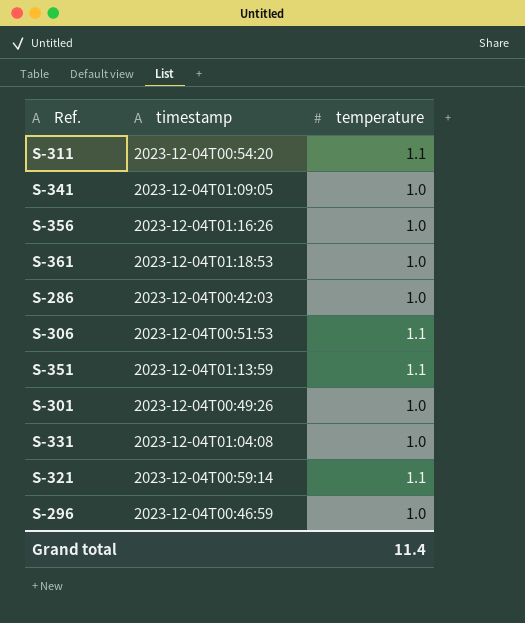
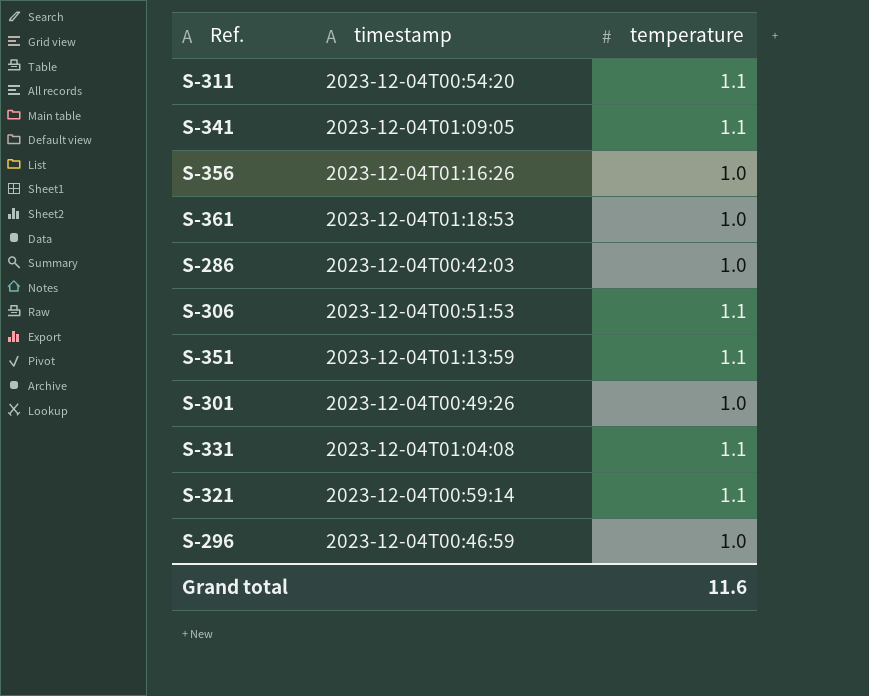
S-341 | temperature: 1.0 -> 1.1
S-331 | temperature: 1.0 -> 1.1
Grand total | temperature: 11.4 -> 11.6

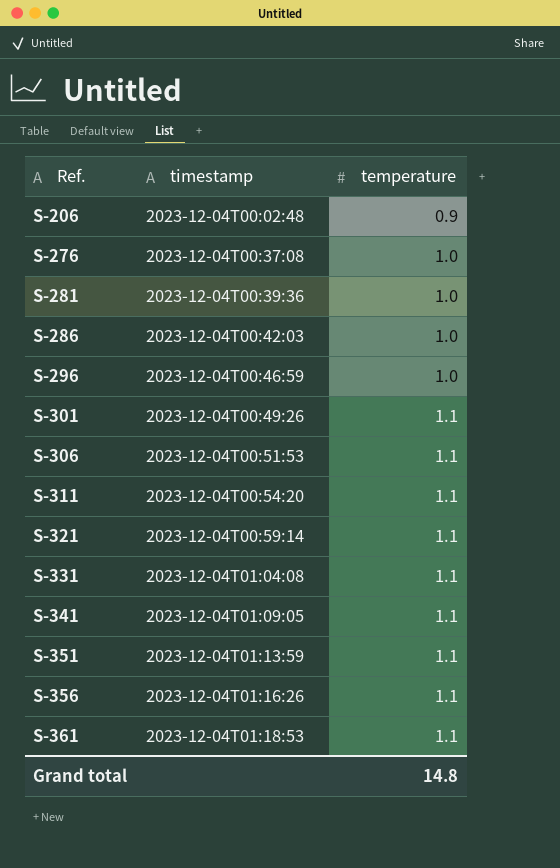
row order: none -> Ref. ascending
row S-206: none -> 2023-12-04T00:02:48 | 0.9
row S-276: none -> 2023-12-04T00:37:08 | 1.0
row S-281: none -> 2023-12-04T00:39:36 | 1.0
S-301 | temperature: 1.0 -> 1.1
S-356 | temperature: 1.0 -> 1.1
S-361 | temperature: 1.0 -> 1.1
Grand total | temperature: 11.6 -> 14.8

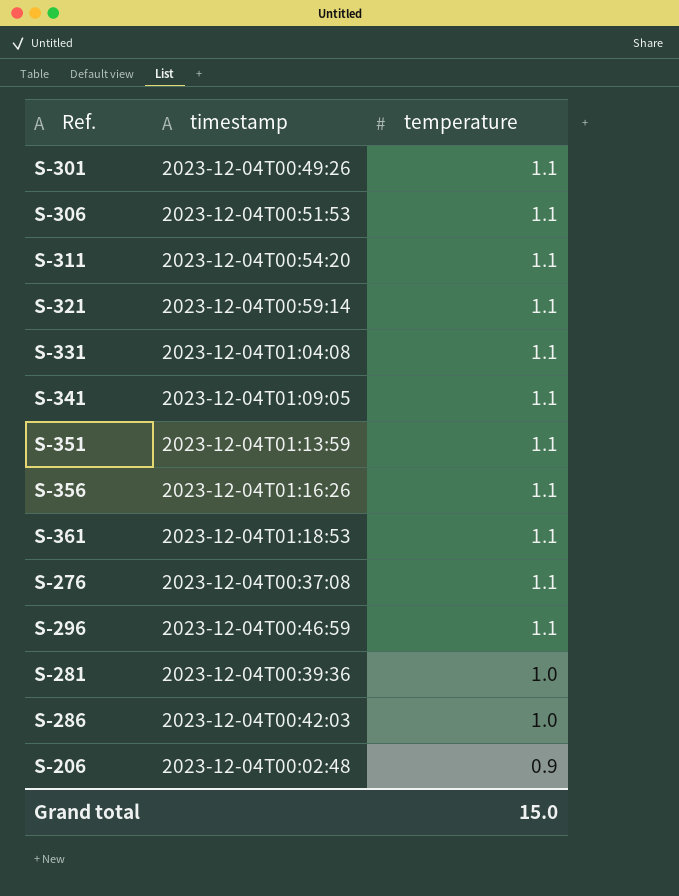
row order: Ref. ascending -> temperature descending
S-276 | temperature: 1.0 -> 1.1
S-296 | temperature: 1.0 -> 1.1
Grand total | temperature: 14.8 -> 15.0

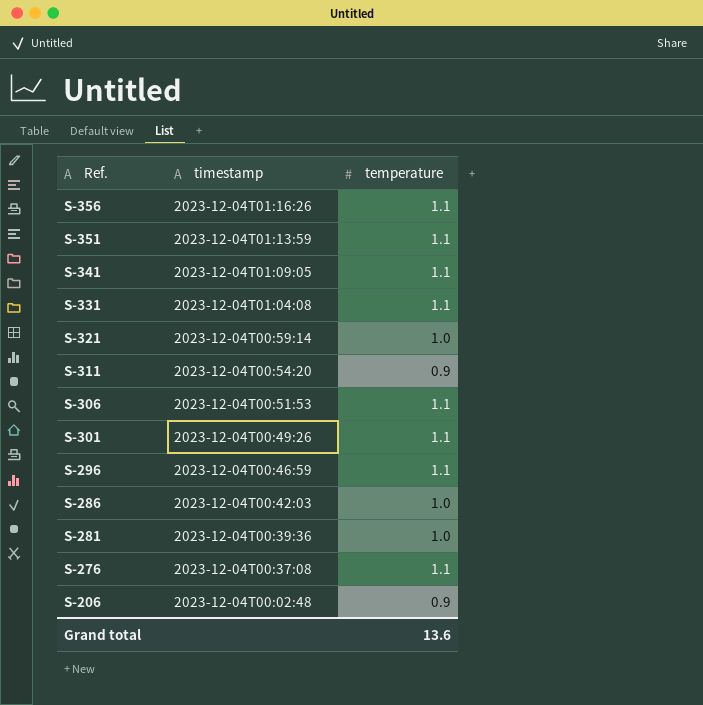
row order: temperature descending -> Ref. descending
row S-361: 2023-12-04T01:18:53 | 1.1 -> none
S-321 | temperature: 1.1 -> 1.0
S-311 | temperature: 1.1 -> 0.9
Grand total | temperature: 15.0 -> 13.6

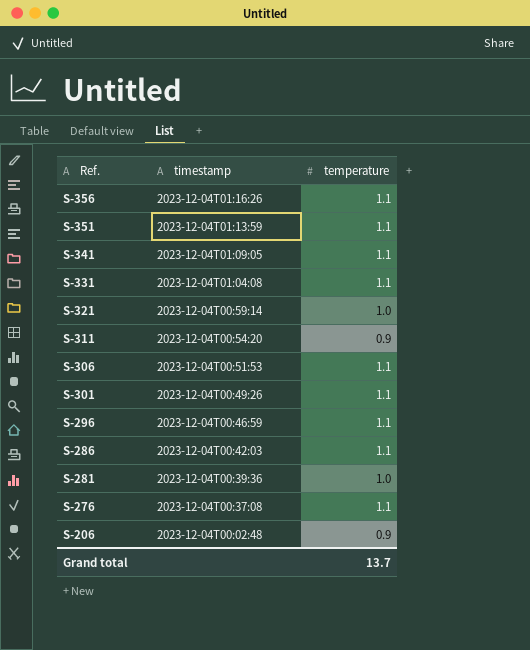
S-286 | temperature: 1.0 -> 1.1
Grand total | temperature: 13.6 -> 13.7

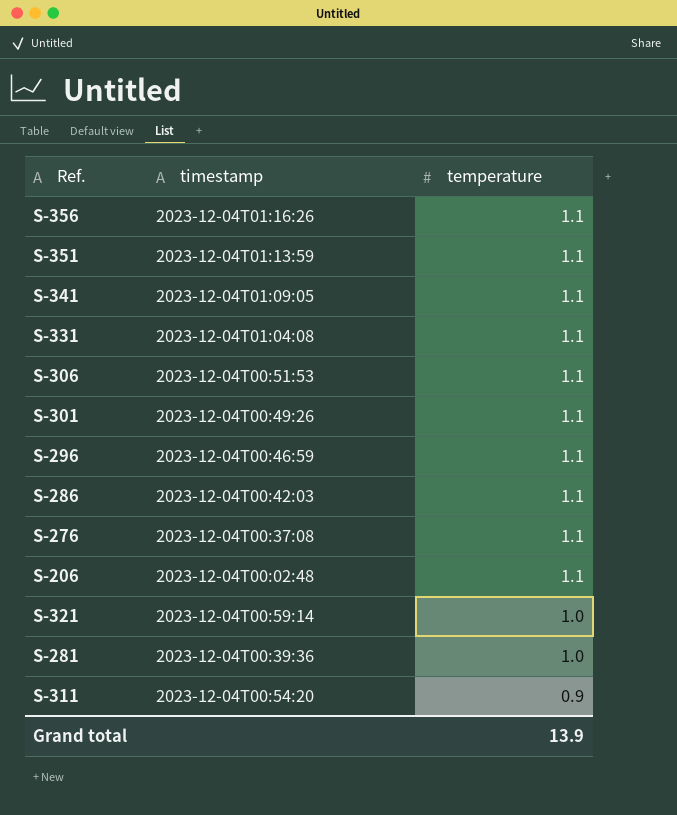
row order: Ref. descending -> temperature descending
S-206 | temperature: 0.9 -> 1.1
Grand total | temperature: 13.7 -> 13.9

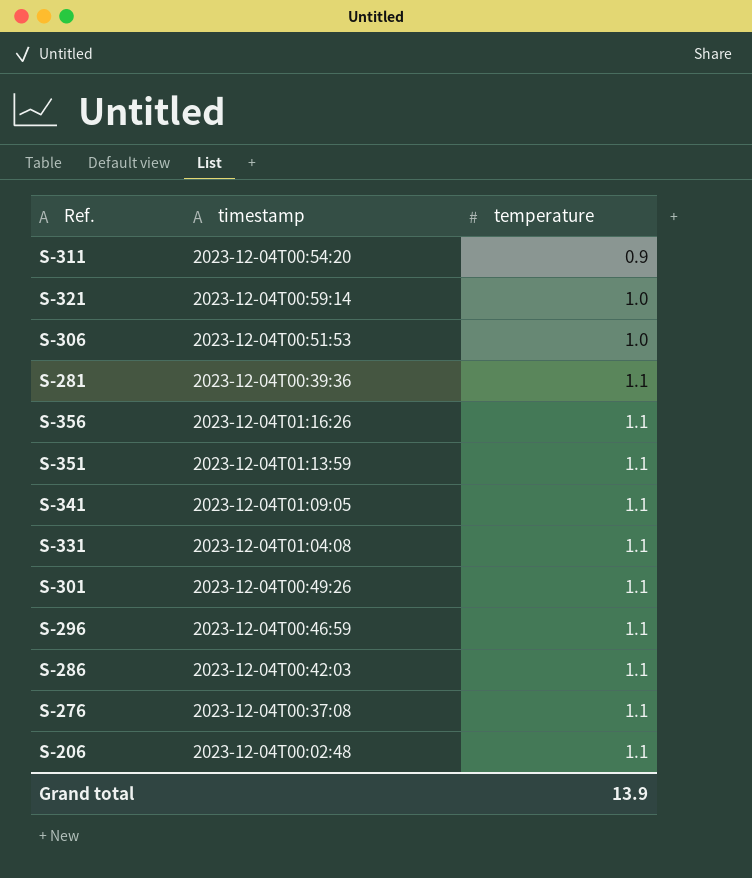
row order: temperature descending -> temperature ascending
S-306 | temperature: 1.1 -> 1.0
S-281 | temperature: 1.0 -> 1.1

